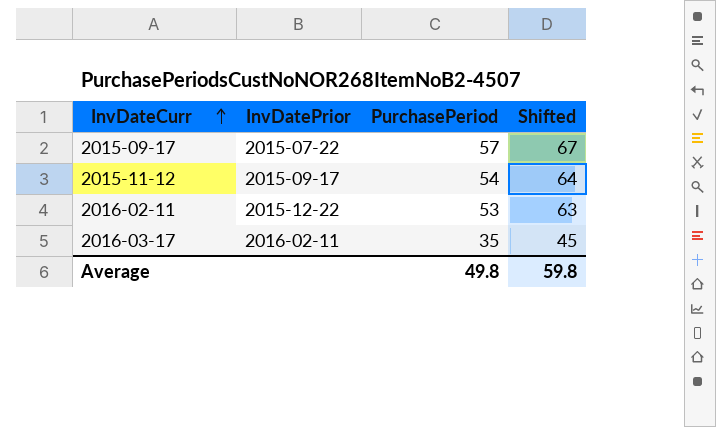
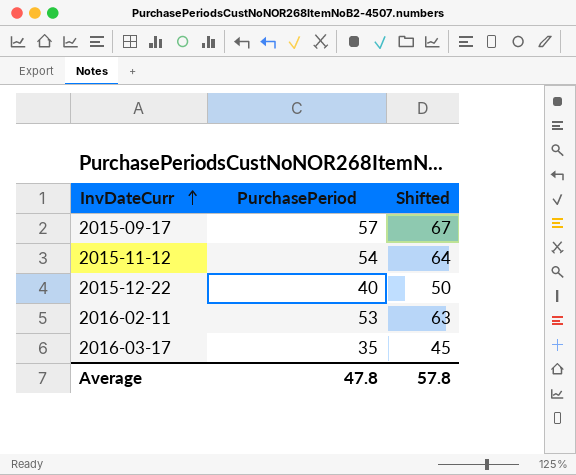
column InvDatePrior | position: 2 -> none
row 2015-12-22: none -> 40 | 50
Average | PurchasePeriod: 49.8 -> 47.8
Average | Shifted: 59.8 -> 57.8

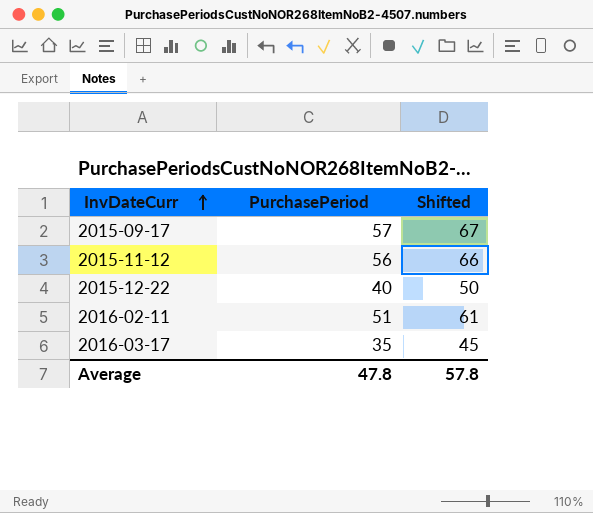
2015-11-12 | PurchasePeriod: 54 -> 56
2015-11-12 | Shifted: 64 -> 66
2016-02-11 | PurchasePeriod: 53 -> 51
2016-02-11 | Shifted: 63 -> 61

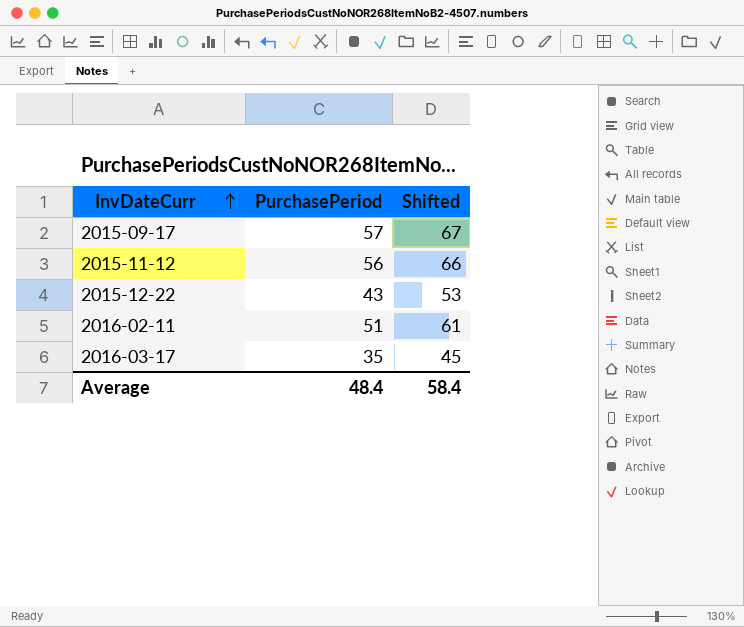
2015-12-22 | PurchasePeriod: 40 -> 43
2015-12-22 | Shifted: 50 -> 53
Average | PurchasePeriod: 47.8 -> 48.4
Average | Shifted: 57.8 -> 58.4

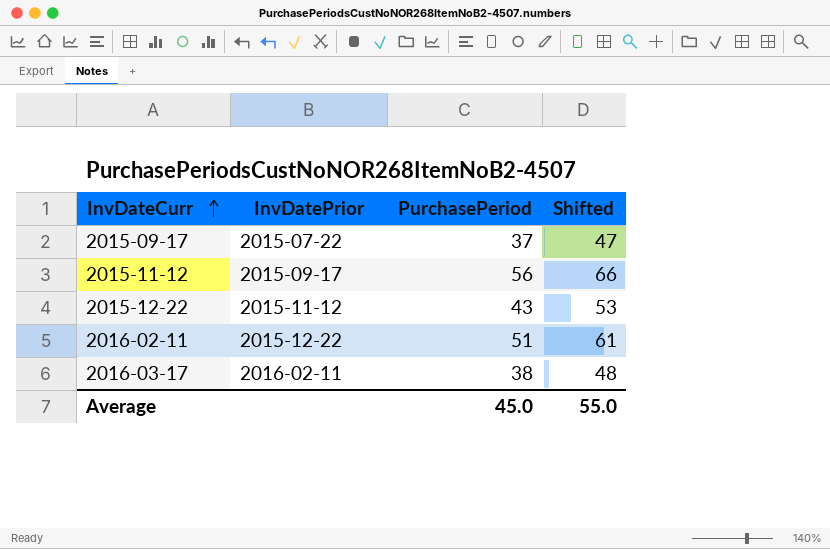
column InvDatePrior | position: none -> 2
2015-09-17 | PurchasePeriod: 57 -> 37
2015-09-17 | Shifted: 67 -> 47
2016-03-17 | PurchasePeriod: 35 -> 38
2016-03-17 | Shifted: 45 -> 48
Average | PurchasePeriod: 48.4 -> 45.0
Average | Shifted: 58.4 -> 55.0

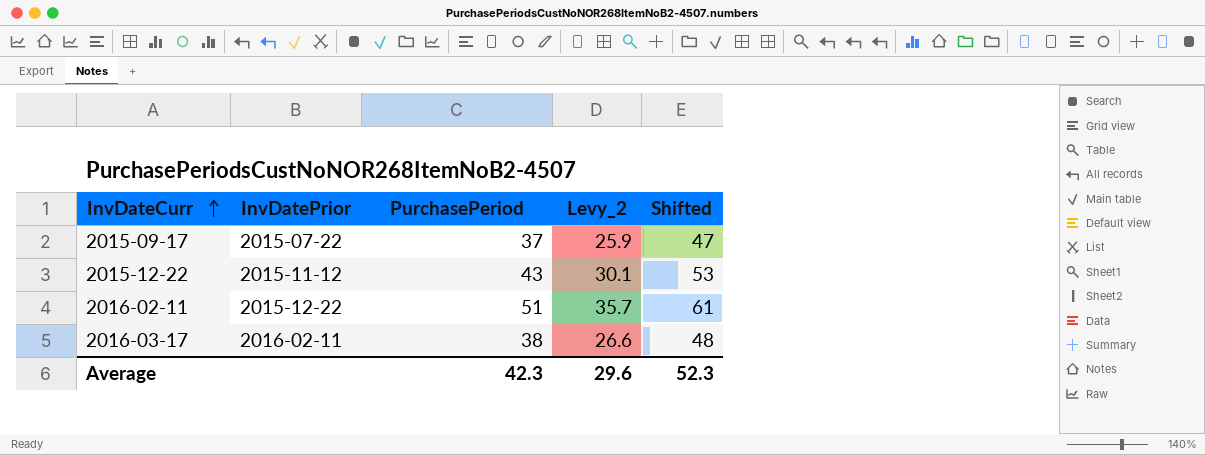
column Levy_2 | formula: none -> [PurchasePeriod] * 0.7
row 2015-11-12: 2015-09-17 | 56 | 66 -> none
Average | PurchasePeriod: 45.0 -> 42.3
Average | Shifted: 55.0 -> 52.3

